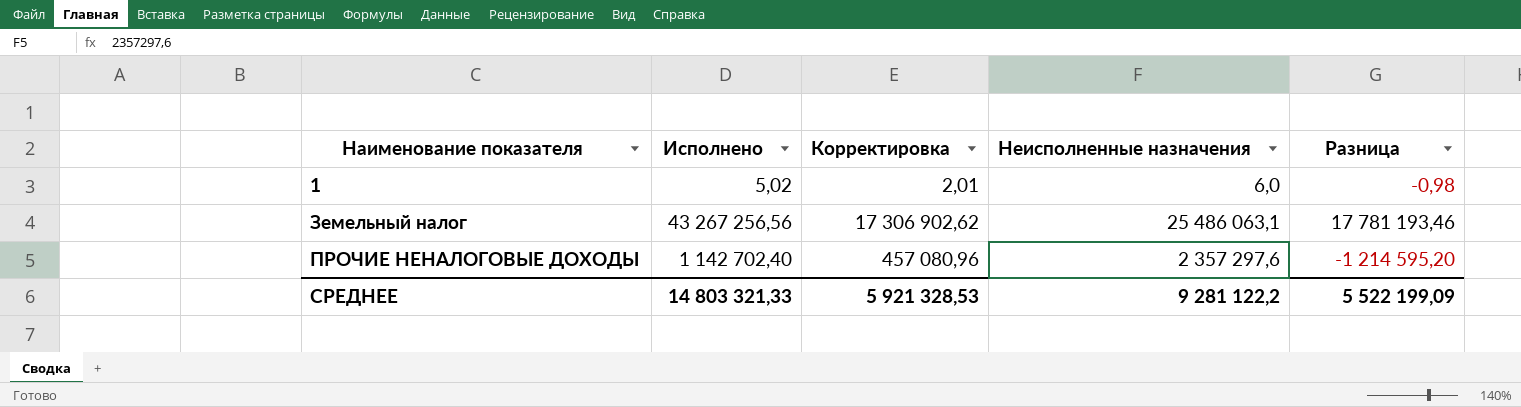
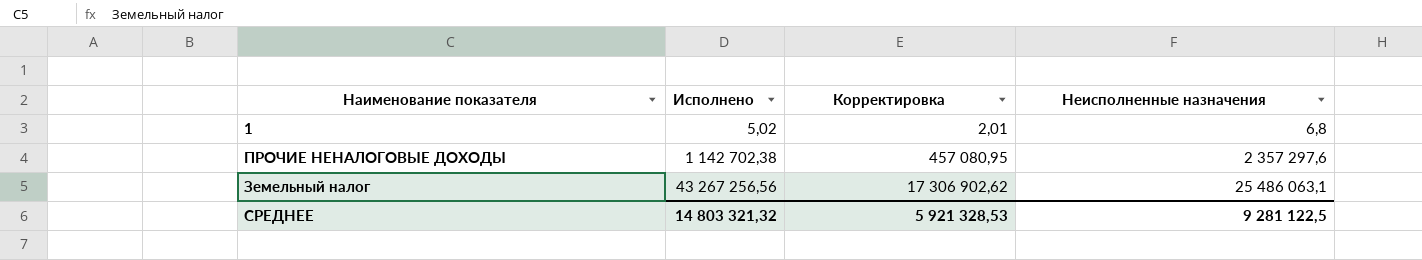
row order: Наименование показателя ascending -> Исполнено ascending
column Разница | formula: [Исполнено] - [Неисполненные назначения] -> none
1 | Неисполненные назначения: 6,0 -> 6,8
ПРОЧИЕ НЕНАЛОГОВЫЕ ДОХОДЫ | Исполнено: 1 142 702,40 -> 1 142 702,38
ПРОЧИЕ НЕНАЛОГОВЫЕ ДОХОДЫ | Корректировка: 457 080,96 -> 457 080,95
СРЕДНЕЕ | Исполнено: 14 803 321,33 -> 14 803 321,32
СРЕДНЕЕ | Неисполненные назначения: 9 281 122,2 -> 9 281 122,5

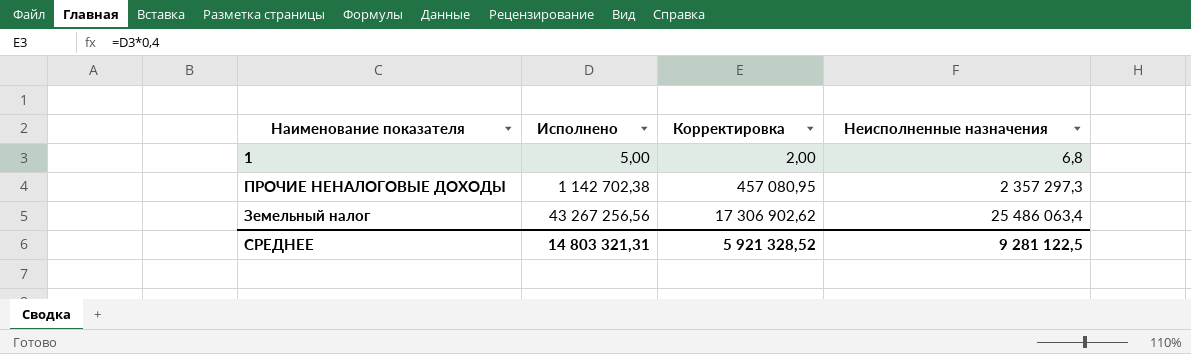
1 | Исполнено: 5,02 -> 5,00
1 | Корректировка: 2,01 -> 2,00
ПРОЧИЕ НЕНАЛОГОВЫЕ ДОХОДЫ | Неисполненные назначения: 2 357 297,6 -> 2 357 297,3
Земельный налог | Неисполненные назначения: 25 486 063,1 -> 25 486 063,4
СРЕДНЕЕ | Исполнено: 14 803 321,32 -> 14 803 321,31
СРЕДНЕЕ | Корректировка: 5 921 328,53 -> 5 921 328,52

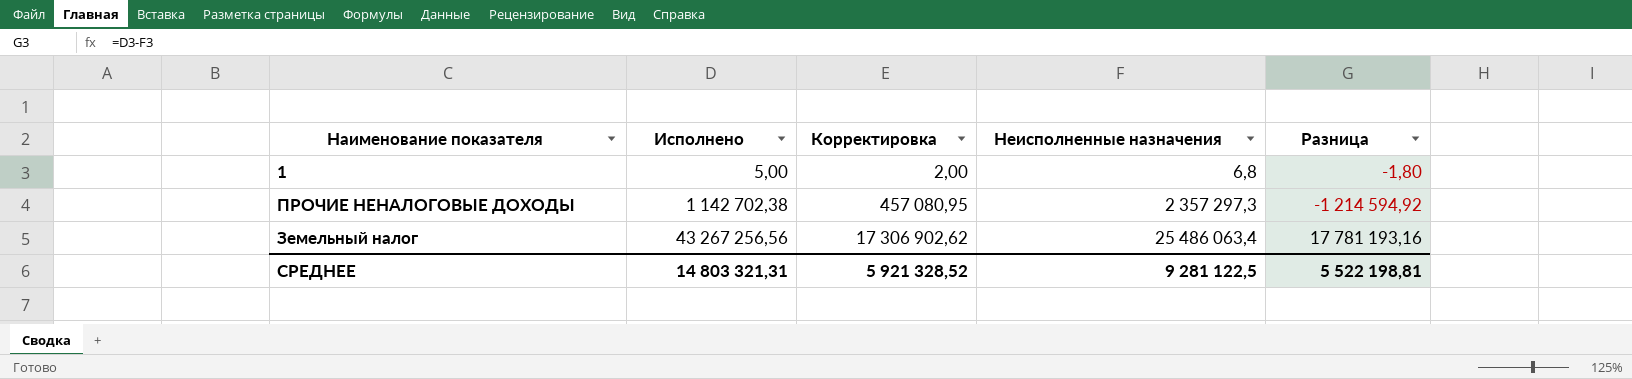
column Разница | formula: none -> [Исполнено] - [Неисполненные назначения]

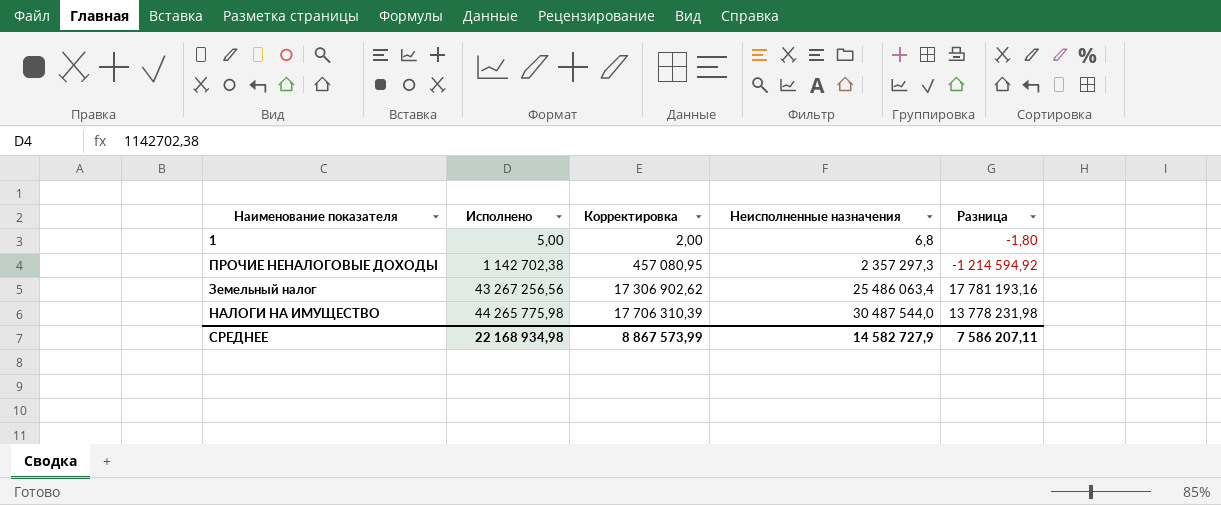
row НАЛОГИ НА ИМУЩЕСТВО: none -> 44 265 775,98 | 17 706 310,39 | 30 487 544,0 | 13 778 231,98
СРЕДНЕЕ | Исполнено: 14 803 321,31 -> 22 168 934,98
СРЕДНЕЕ | Корректировка: 5 921 328,52 -> 8 867 573,99
СРЕДНЕЕ | Неисполненные назначения: 9 281 122,5 -> 14 582 727,9
СРЕДНЕЕ | Разница: 5 522 198,81 -> 7 586 207,11

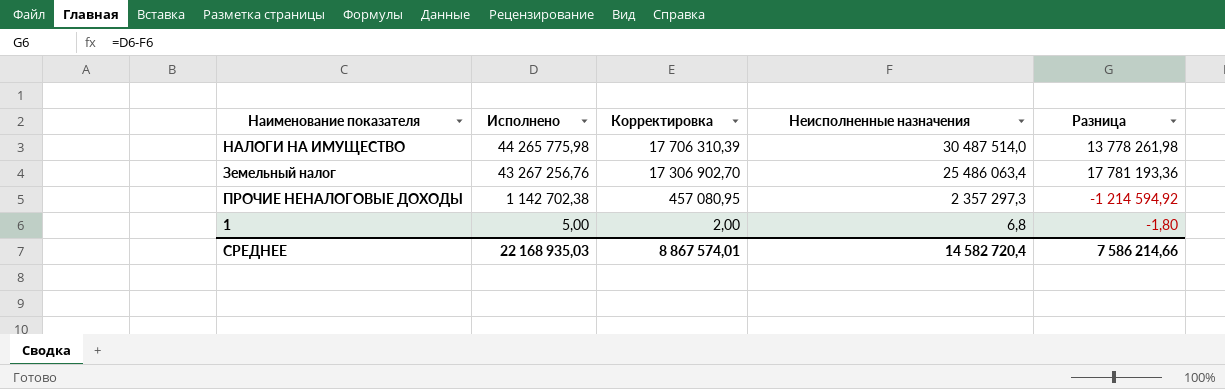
row order: Исполнено ascending -> Исполнено descending
НАЛОГИ НА ИМУЩЕСТВО | Неисполненные назначения: 30 487 544,0 -> 30 487 514,0
НАЛОГИ НА ИМУЩЕСТВО | Разница: 13 778 231,98 -> 13 778 261,98
Земельный налог | Исполнено: 43 267 256,56 -> 43 267 256,76
Земельный налог | Корректировка: 17 306 902,62 -> 17 306 902,70
Земельный налог | Разница: 17 781 193,16 -> 17 781 193,36
СРЕДНЕЕ | Исполнено: 22 168 934,98 -> 22 168 935,03
СРЕДНЕЕ | Корректировка: 8 867 573,99 -> 8 867 574,01
СРЕДНЕЕ | Неисполненные назначения: 14 582 727,9 -> 14 582 720,4
СРЕДНЕЕ | Разница: 7 586 207,11 -> 7 586 214,66

